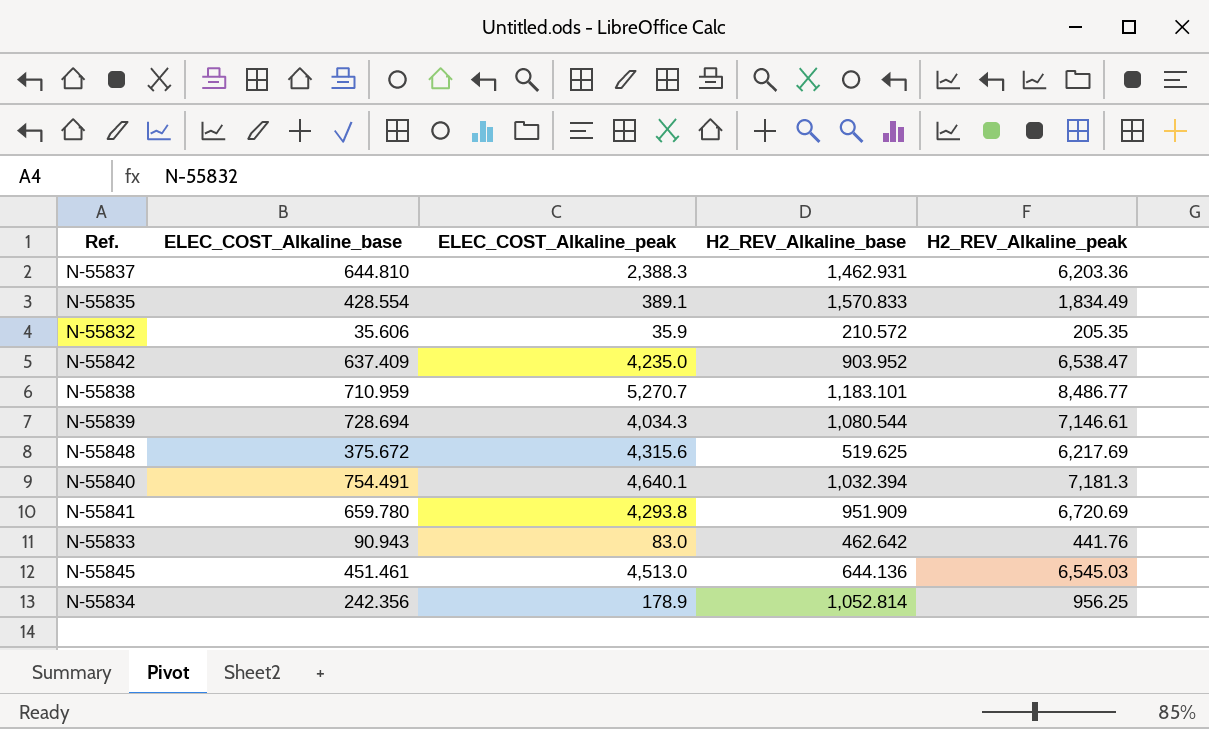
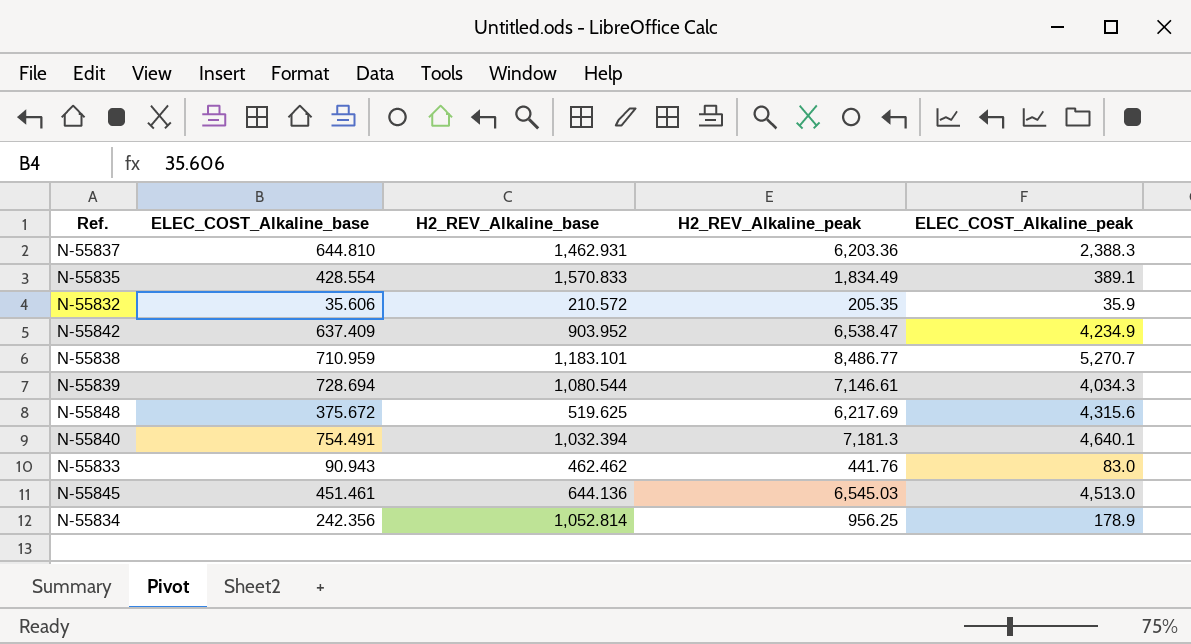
column ELEC_COST_Alkaline_peak | position: 3 -> 5
row N-55841: 659.780 | 4,293.8 | 951.909 | 6,720.69 -> none
N-55842 | ELEC_COST_Alkaline_peak: 4,235.0 -> 4,234.9
N-55833 | H2_REV_Alkaline_base: 462.642 -> 462.462

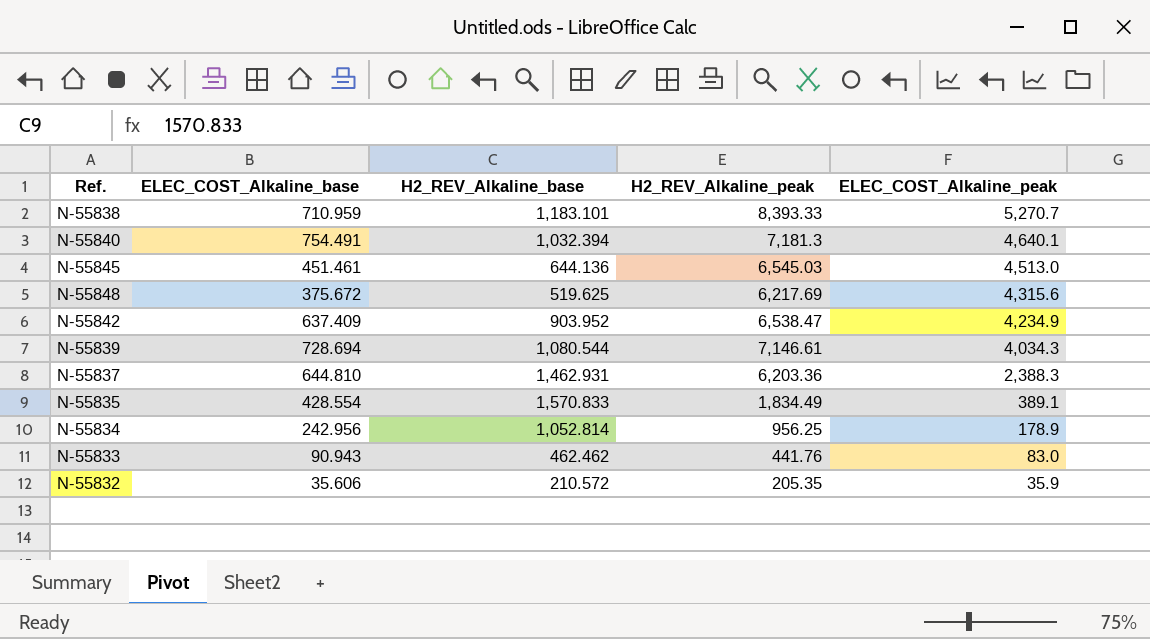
row order: none -> ELEC_COST_Alkaline_peak descending
N-55838 | H2_REV_Alkaline_peak: 8,486.77 -> 8,393.33
N-55834 | ELEC_COST_Alkaline_base: 242.356 -> 242.956

